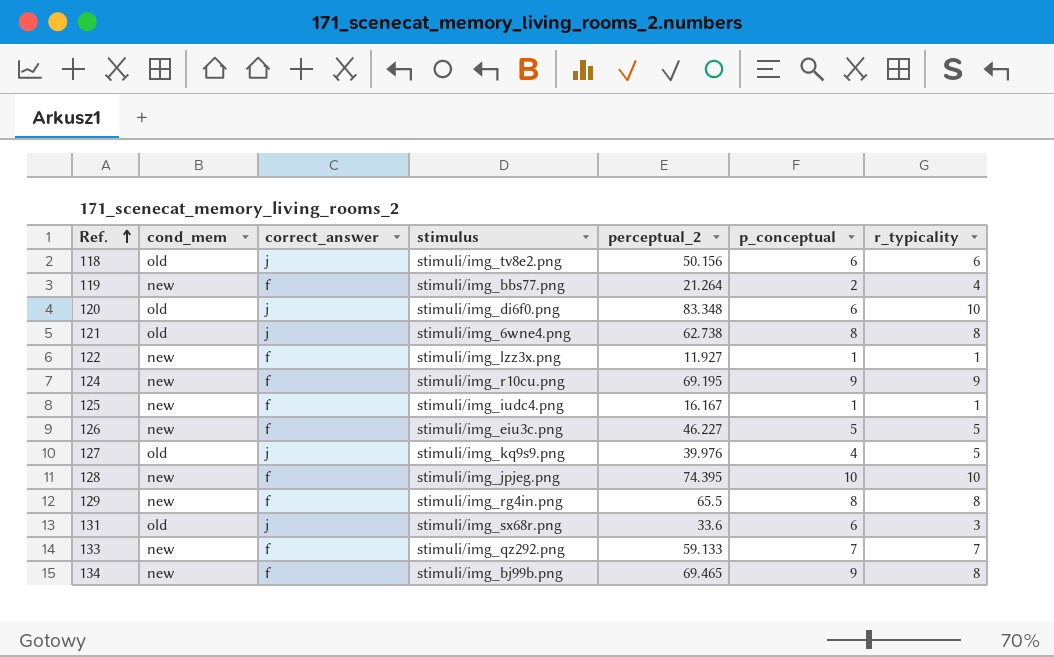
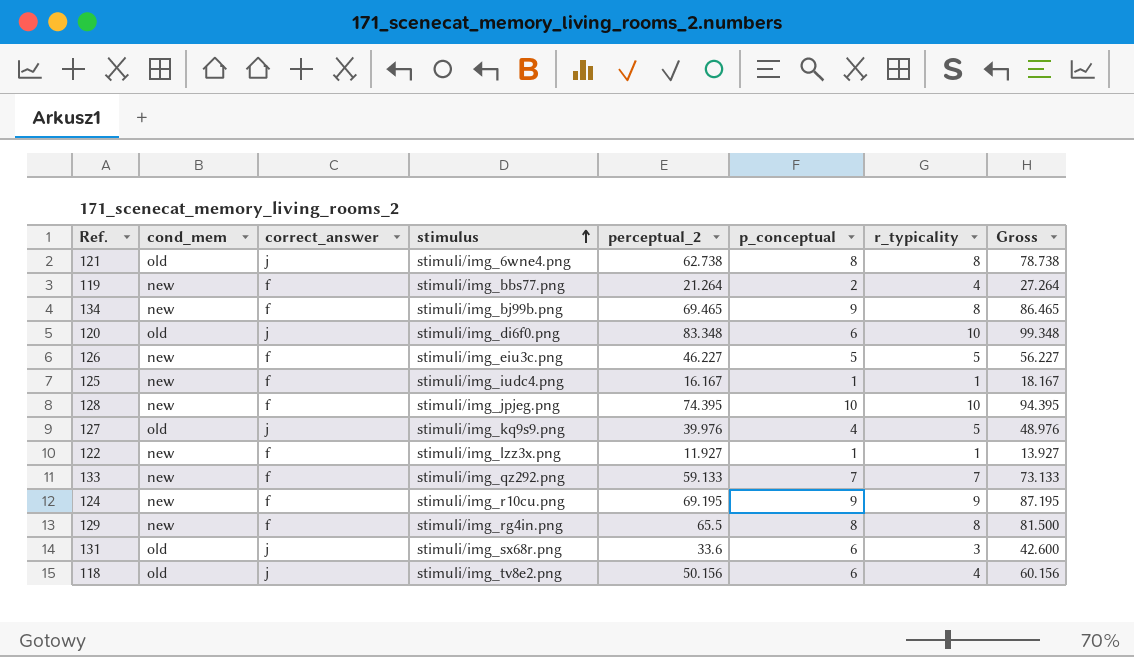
row order: Ref. ascending -> stimulus ascending
column Gross | formula: none -> [perceptual_2] + [p_conceptual] + [r_typicality]
118 | r_typicality: 6 -> 4

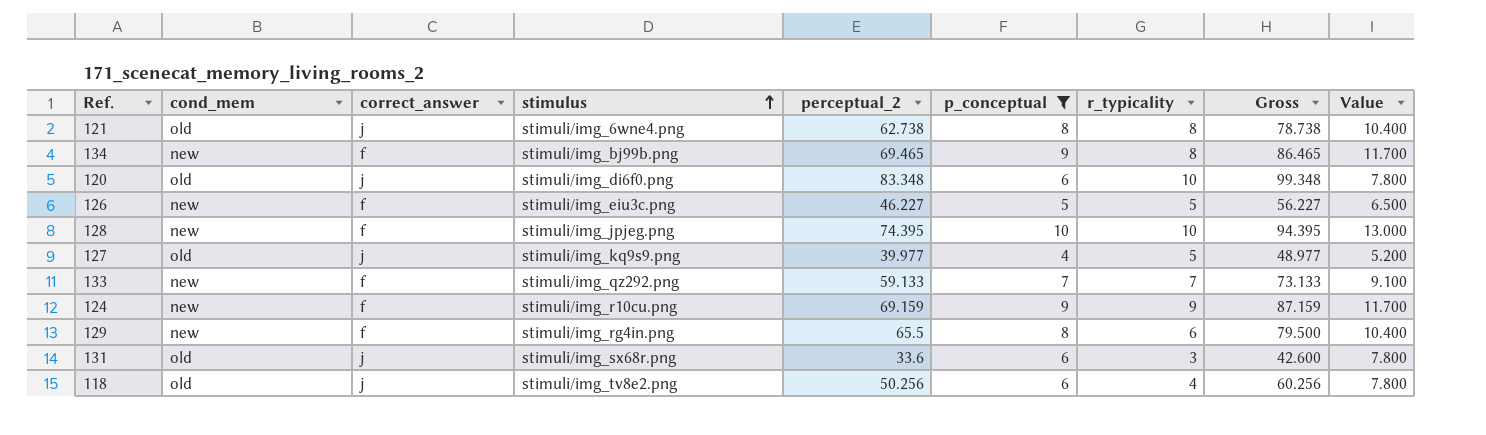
filter: none -> p_conceptual >= 4
column Value | formula: none -> [p_conceptual] * 1.3
127 | perceptual_2: 39.976 -> 39.977
127 | Gross: 48.976 -> 48.977
124 | perceptual_2: 69.195 -> 69.159
124 | Gross: 87.195 -> 87.159
129 | r_typicality: 8 -> 6
129 | Gross: 81.500 -> 79.500
118 | perceptual_2: 50.156 -> 50.256
118 | Gross: 60.156 -> 60.256

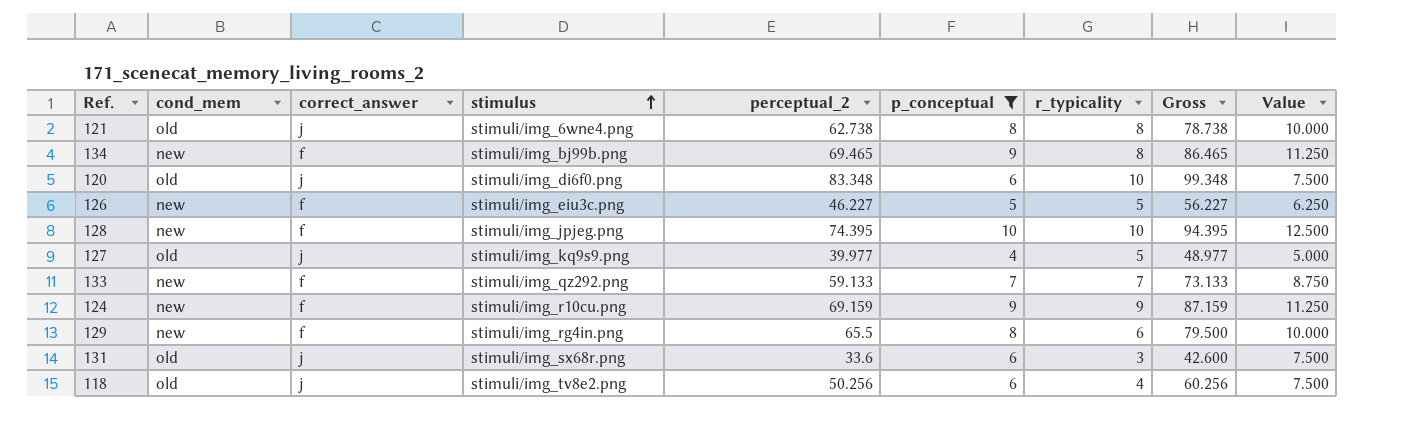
column Value | formula: [p_conceptual] * 1.3 -> [p_conceptual] * 1.25

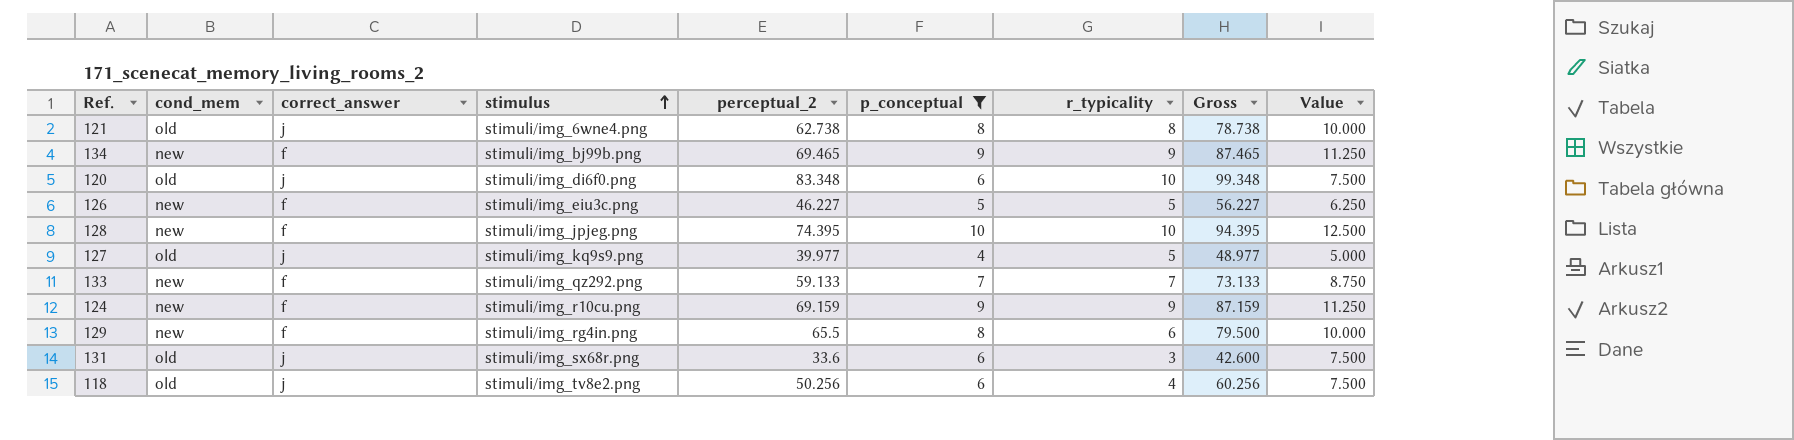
134 | r_typicality: 8 -> 9
134 | Gross: 86.465 -> 87.465

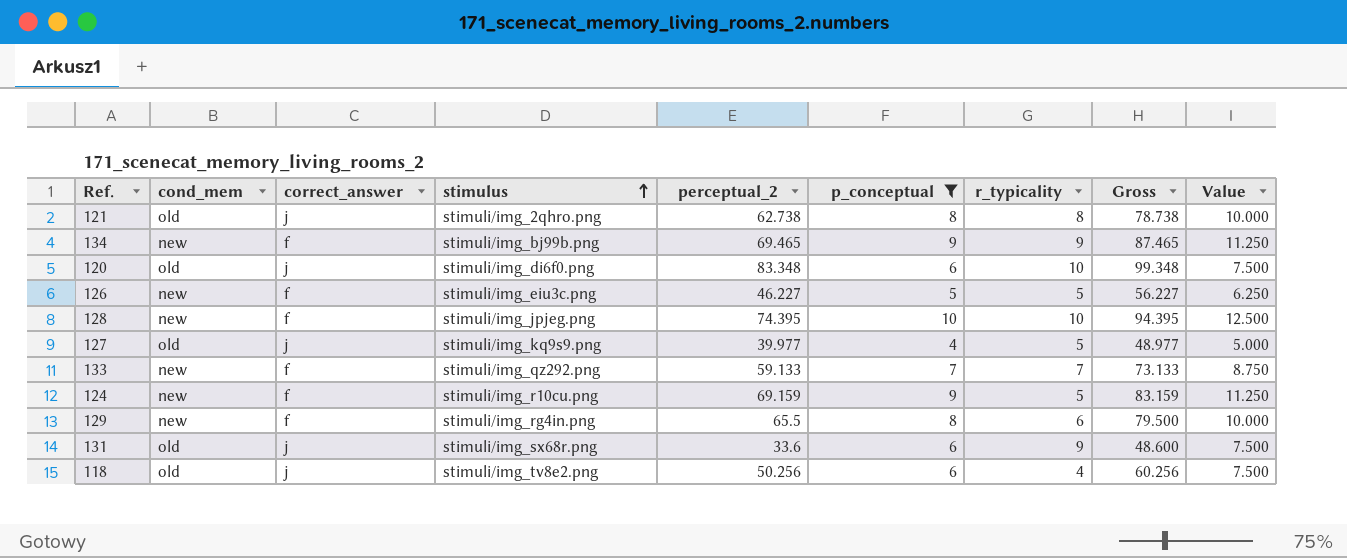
121 | stimulus: stimuli/img_6wne4.png -> stimuli/img_2qhro.png
124 | r_typicality: 9 -> 5
124 | Gross: 87.159 -> 83.159
131 | r_typicality: 3 -> 9
131 | Gross: 42.600 -> 48.600

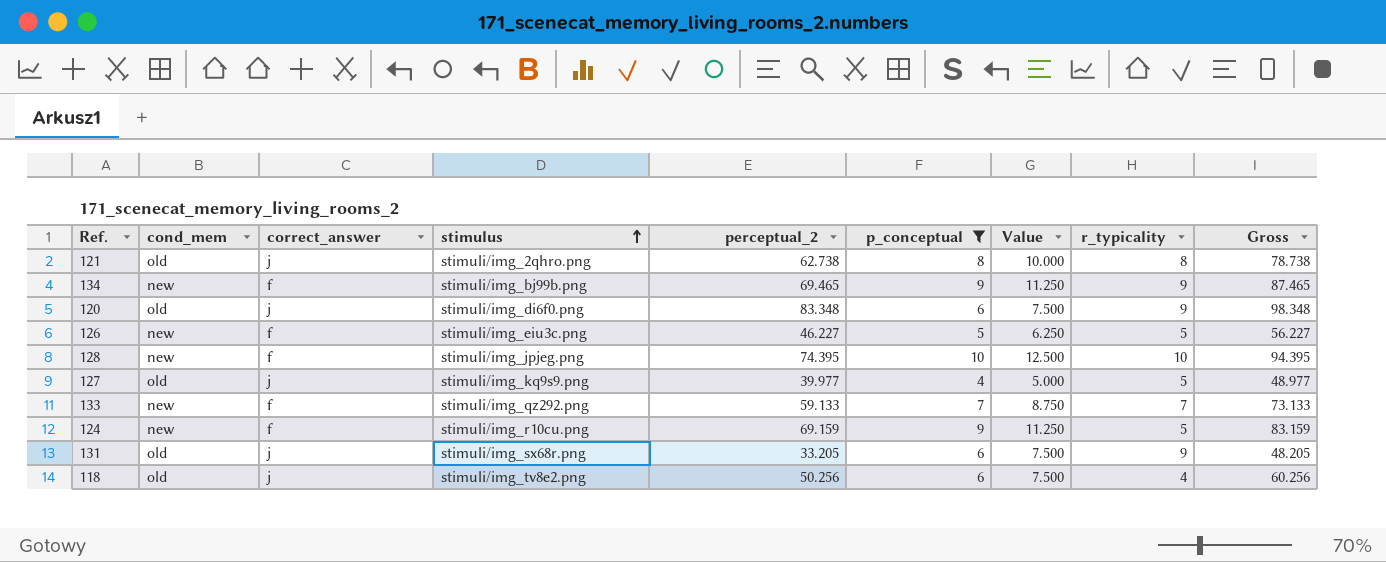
column Value | position: 9 -> 7
row 129: new | f | stimuli/img_rg4in.png | 65.5 | 8 | 6 | 79.500 | 10.000 -> none
120 | r_typicality: 10 -> 9
120 | Gross: 99.348 -> 98.348
131 | perceptual_2: 33.6 -> 33.205
131 | Gross: 48.600 -> 48.205

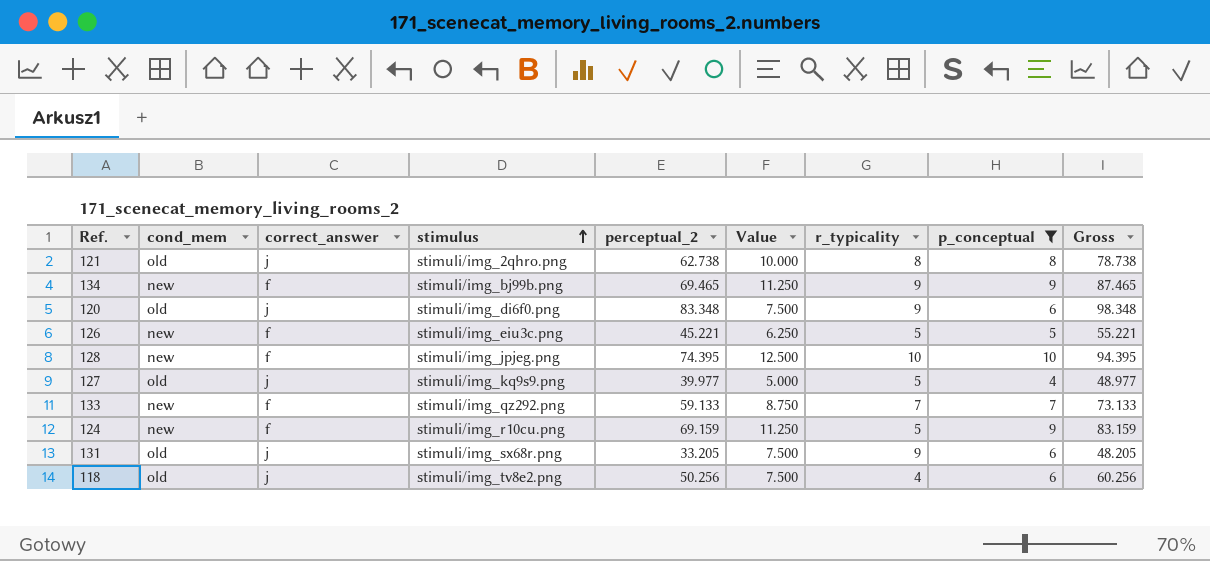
column p_conceptual | position: 6 -> 8
126 | perceptual_2: 46.227 -> 45.221
126 | Gross: 56.227 -> 55.221

